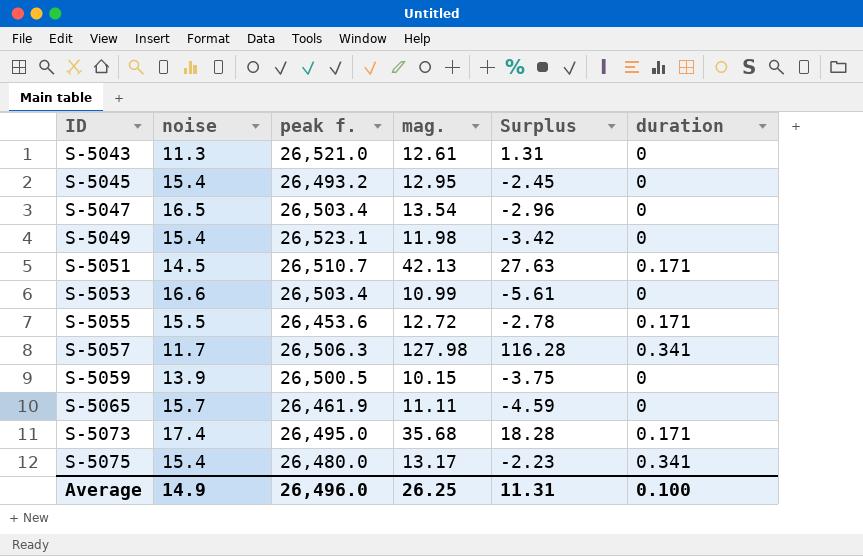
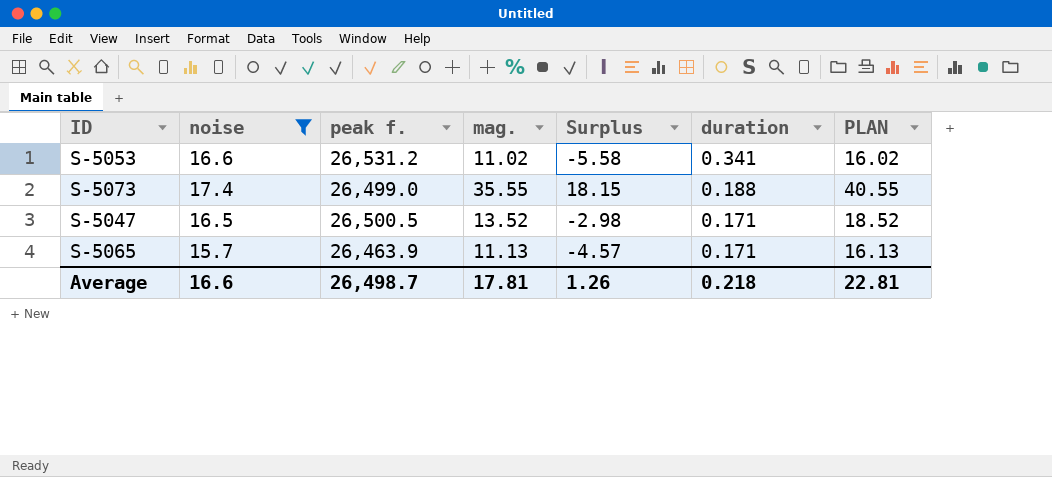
filter: none -> noise >= 15.7
row order: ID ascending -> duration descending
column PLAN | formula: none -> [mag.] + 5
S-5053 | peak f.: 26,503.4 -> 26,531.2
S-5053 | mag.: 10.99 -> 11.02
S-5053 | Surplus: -5.61 -> -5.58
S-5053 | duration: 0 -> 0.341
S-5073 | peak f.: 26,495.0 -> 26,499.0
S-5073 | mag.: 35.68 -> 35.55
S-5073 | Surplus: 18.28 -> 18.15
S-5073 | duration: 0.171 -> 0.188
S-5047 | peak f.: 26,503.4 -> 26,500.5
S-5047 | mag.: 13.54 -> 13.52
S-5047 | Surplus: -2.96 -> -2.98
S-5047 | duration: 0 -> 0.171
S-5065 | peak f.: 26,461.9 -> 26,463.9
S-5065 | mag.: 11.11 -> 11.13
S-5065 | Surplus: -4.59 -> -4.57
S-5065 | duration: 0 -> 0.171
Average | noise: 14.9 -> 16.6
Average | peak f.: 26,496.0 -> 26,498.7
Average | mag.: 26.25 -> 17.81
Average | Surplus: 11.31 -> 1.26
Average | duration: 0.100 -> 0.218

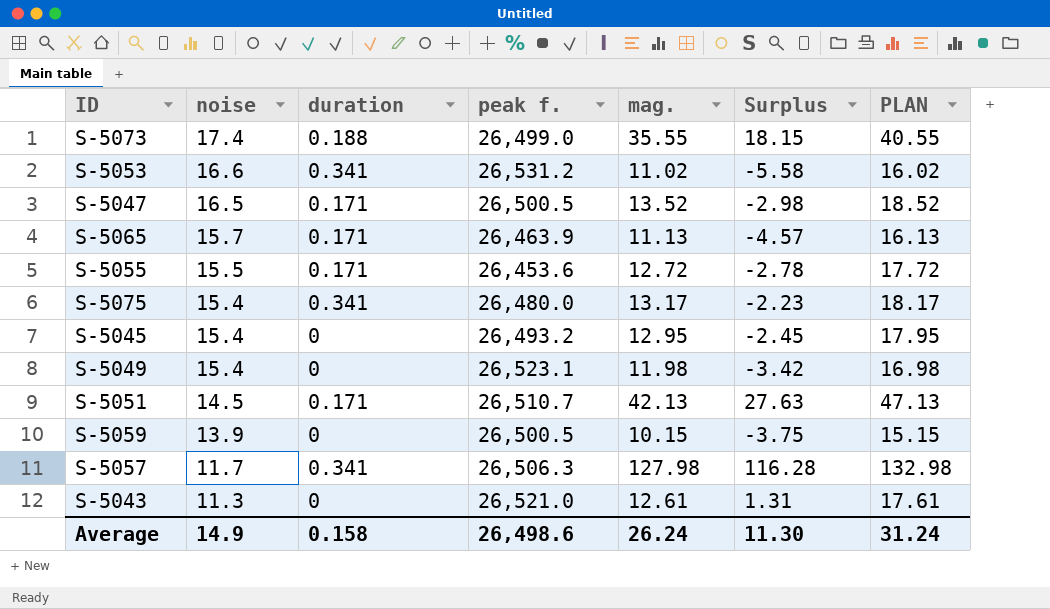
filter: noise >= 15.7 -> none
row order: duration descending -> noise descending
column duration | position: 6 -> 3
Average | noise: 16.6 -> 14.9
Average | duration: 0.218 -> 0.158
Average | peak f.: 26,498.7 -> 26,498.6
Average | mag.: 17.81 -> 26.24
Average | Surplus: 1.26 -> 11.30
Average | PLAN: 22.81 -> 31.24

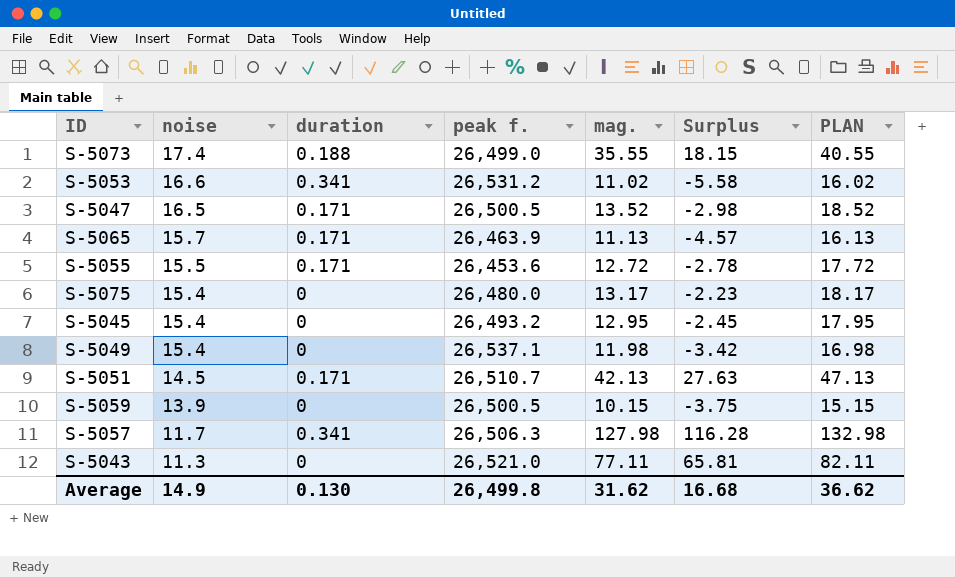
S-5075 | duration: 0.341 -> 0
S-5049 | peak f.: 26,523.1 -> 26,537.1
S-5043 | mag.: 12.61 -> 77.11
S-5043 | Surplus: 1.31 -> 65.81
S-5043 | PLAN: 17.61 -> 82.11
Average | duration: 0.158 -> 0.130
Average | peak f.: 26,498.6 -> 26,499.8
Average | mag.: 26.24 -> 31.62
Average | Surplus: 11.30 -> 16.68
Average | PLAN: 31.24 -> 36.62

